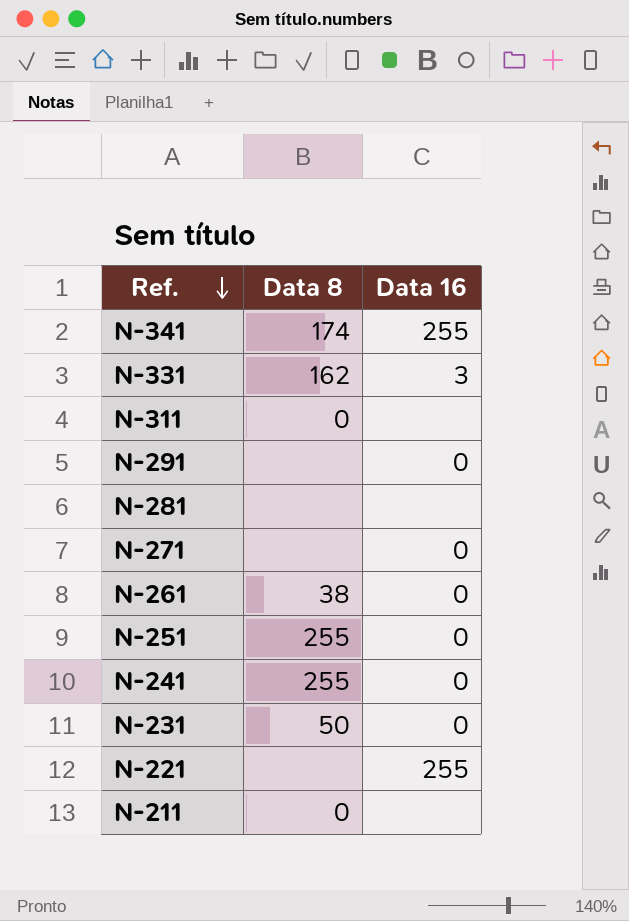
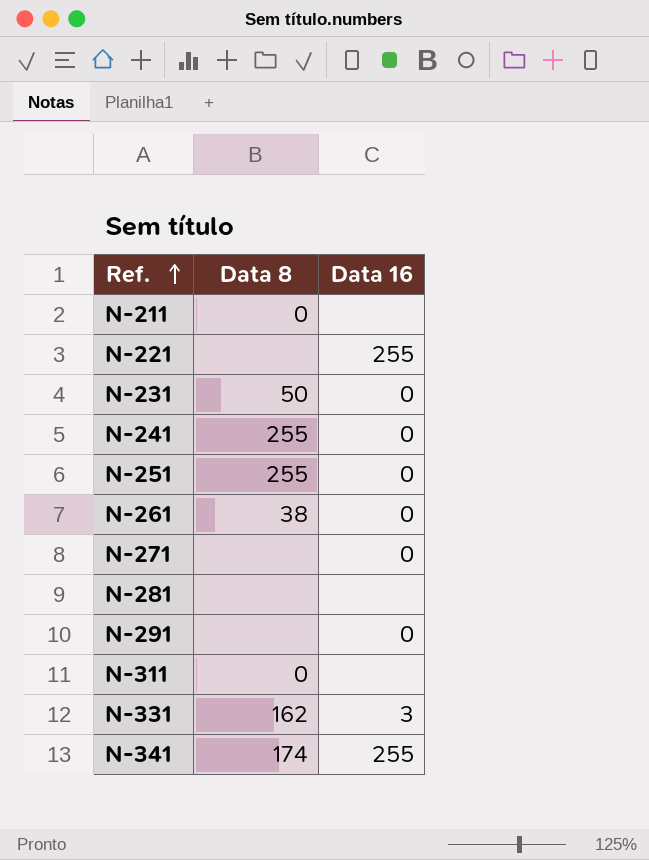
row order: Ref. descending -> Ref. ascending

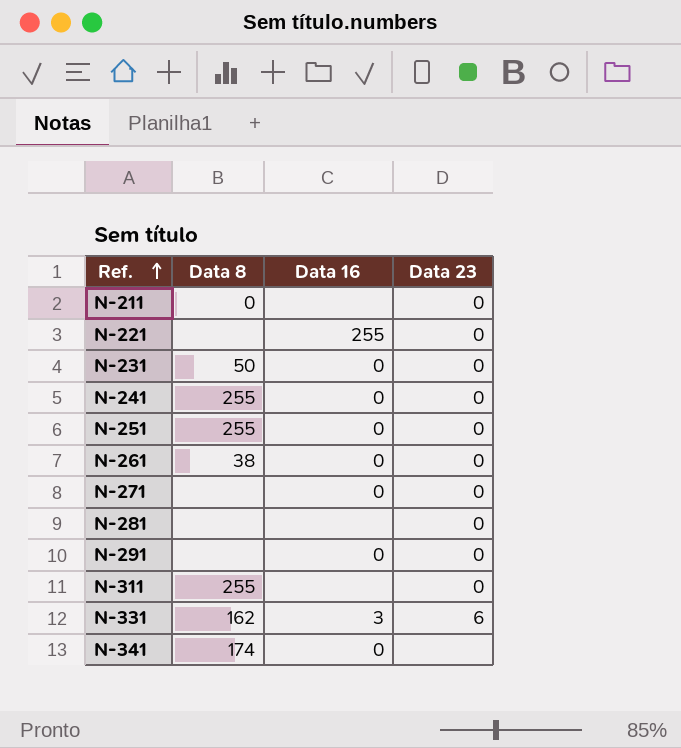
column Data 23 | position: none -> 4
N-311 | Data 8: 0 -> 255
N-341 | Data 16: 255 -> 0

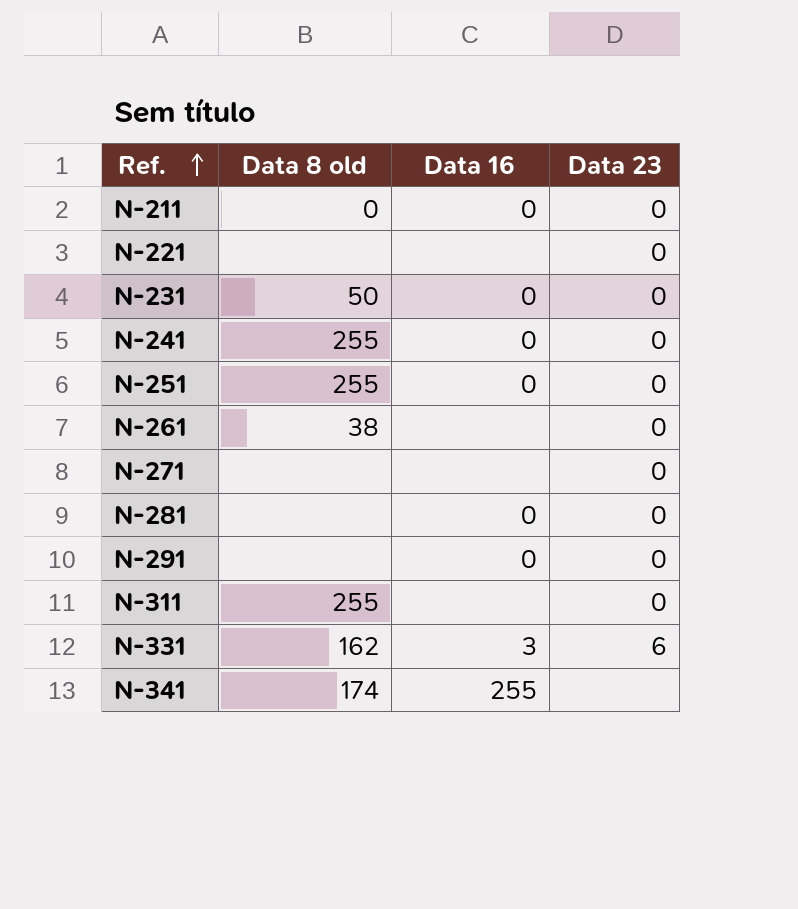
column name: Data 8 -> Data 8 old
N-211 | Data 16: none -> 0
N-221 | Data 16: 255 -> none
N-261 | Data 16: 0 -> none
N-271 | Data 16: 0 -> none
N-281 | Data 16: none -> 0
N-341 | Data 16: 0 -> 255

